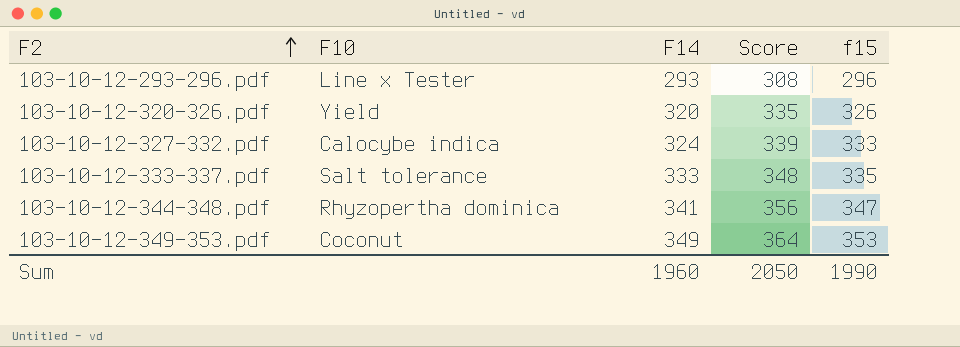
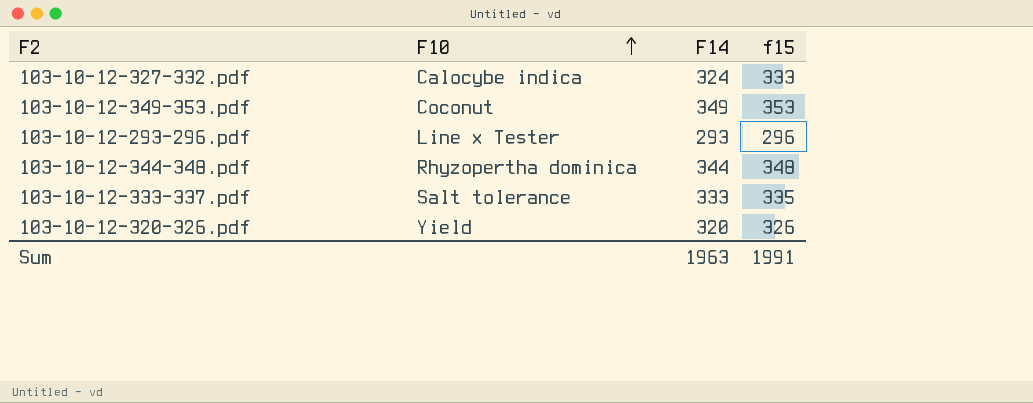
row order: F2 ascending -> F10 ascending
column Score | formula: [F14] + 15 -> none
103-10-12-344-348.pdf | F14: 341 -> 344
103-10-12-344-348.pdf | f15: 347 -> 348
Sum | F14: 1960 -> 1963
Sum | f15: 1990 -> 1991

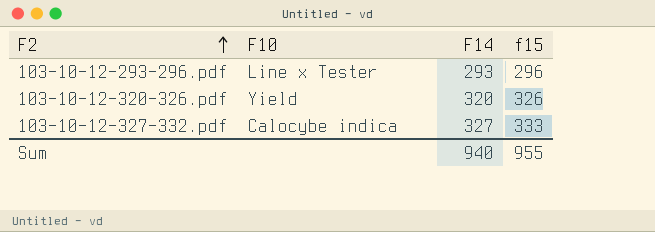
row order: F10 ascending -> F2 ascending
row 103-10-12-349-353.pdf: Coconut | 349 | 353 -> none
row 103-10-12-344-348.pdf: Rhyzopertha dominica | 344 | 348 -> none
row 103-10-12-333-337.pdf: Salt tolerance | 333 | 335 -> none
103-10-12-327-332.pdf | F14: 324 -> 327
Sum | F14: 1963 -> 940
Sum | f15: 1991 -> 955

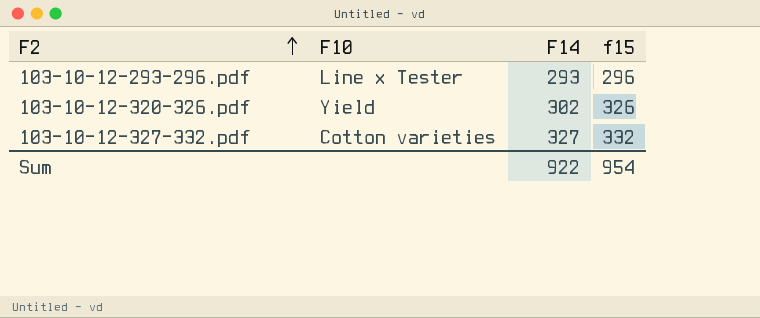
103-10-12-320-326.pdf | F14: 320 -> 302
103-10-12-327-332.pdf | F10: Calocybe indica -> Cotton varieties
103-10-12-327-332.pdf | f15: 333 -> 332
Sum | F14: 940 -> 922
Sum | f15: 955 -> 954

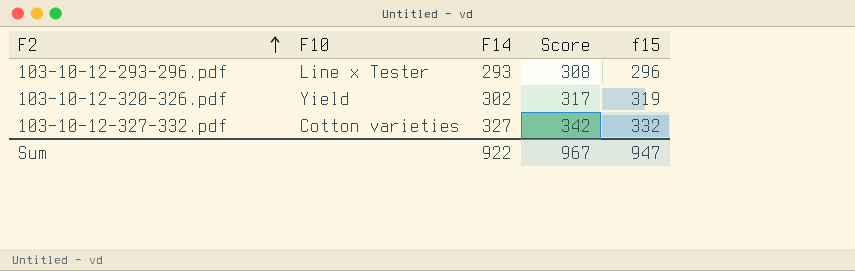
column Score | formula: none -> [F14] + 15
103-10-12-320-326.pdf | f15: 326 -> 319
Sum | f15: 954 -> 947

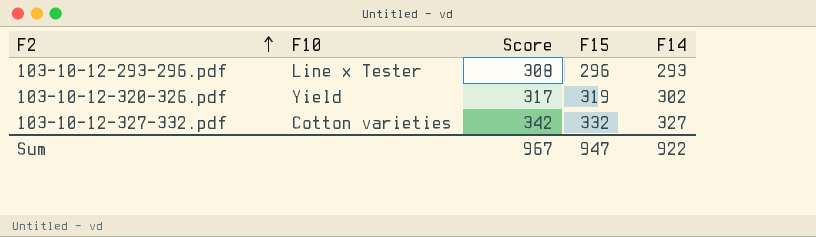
column name: f15 -> F15
column F14 | position: 3 -> 5

